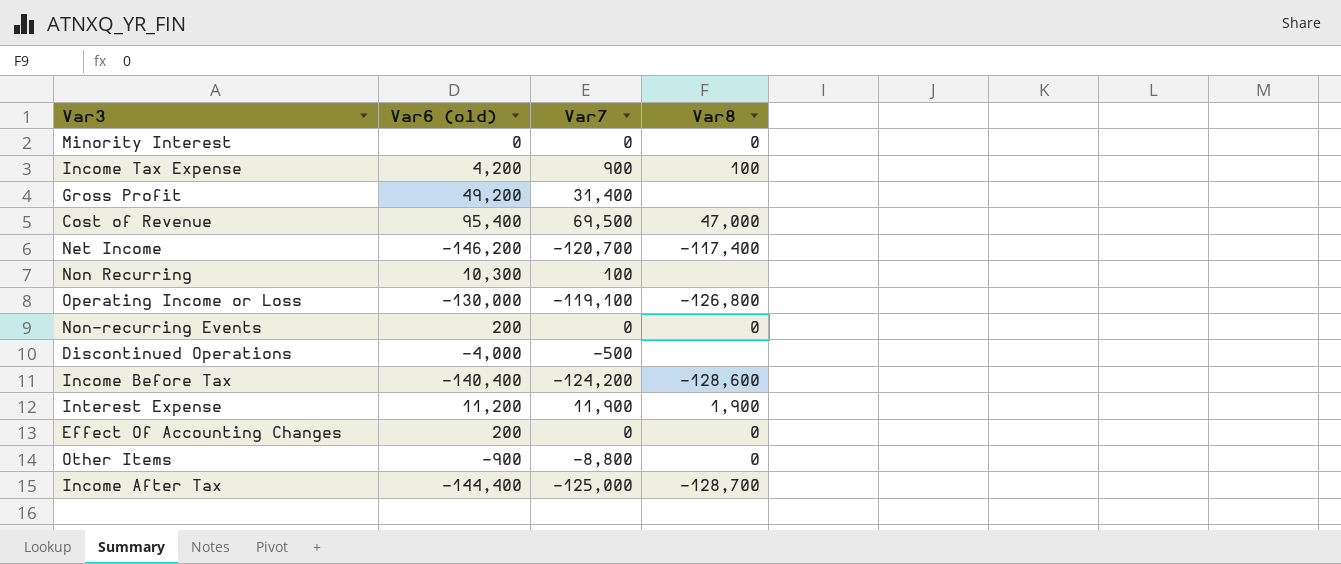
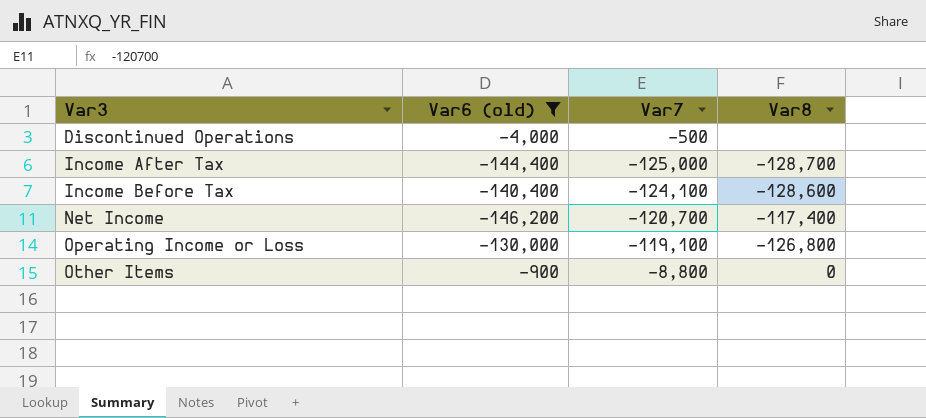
filter: none -> Var6 (old) <= -900
row order: none -> Var3 ascending
Income Before Tax | Var7: -124,200 -> -124,100

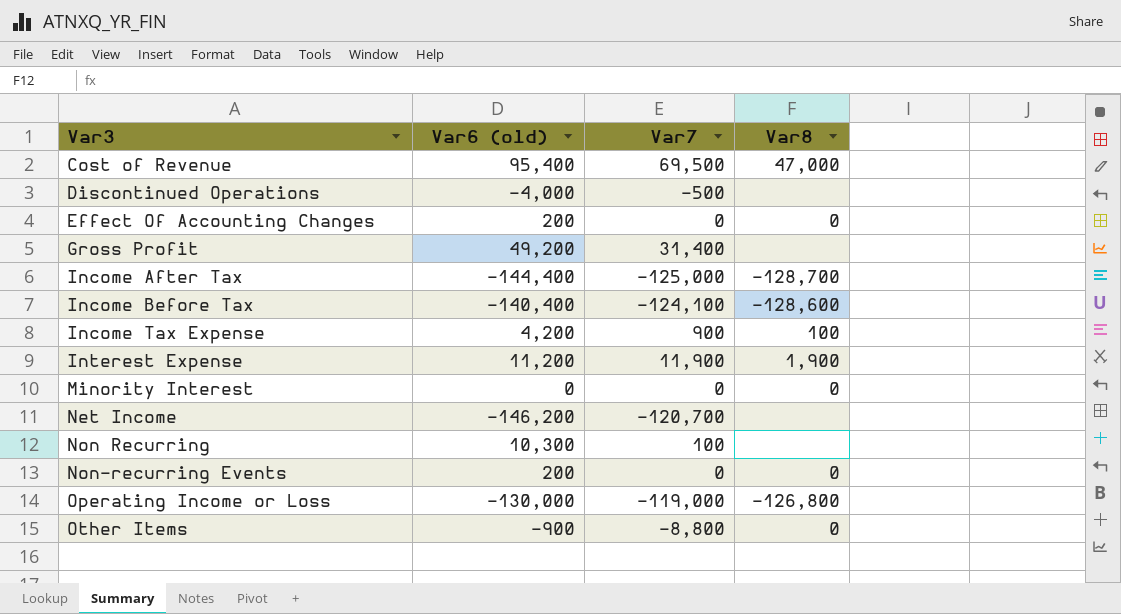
filter: Var6 (old) <= -900 -> none
Net Income | Var8: -117,400 -> none
Operating Income or Loss | Var7: -119,100 -> -119,000

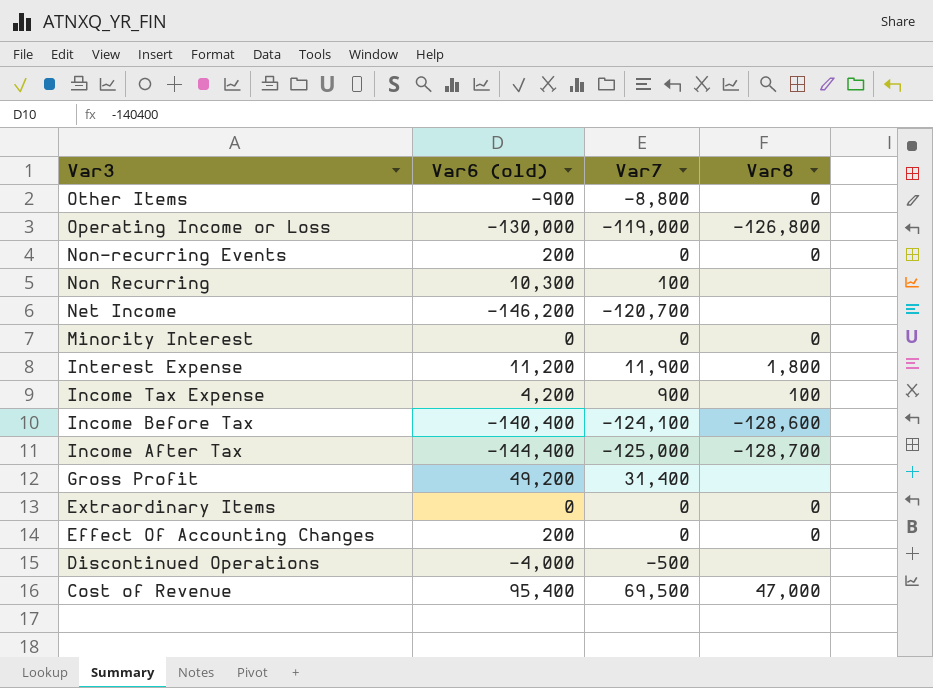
row order: Var3 ascending -> Var3 descending
Interest Expense | Var8: 1,900 -> 1,800
row Extraordinary Items: none -> 0 | 0 | 0

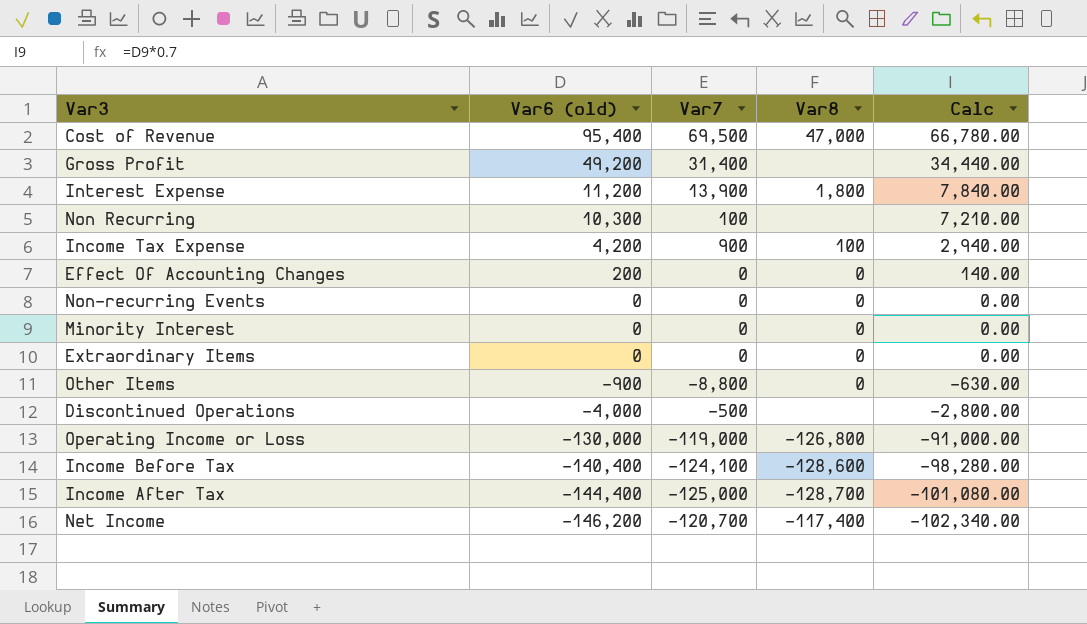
row order: Var3 descending -> Var6 (old) descending
column Calc | formula: none -> [Var6 (old)] * 0.7
Interest Expense | Var7: 11,900 -> 13,900
Non-recurring Events | Var6 (old): 200 -> 0
Net Income | Var8: none -> -117,400

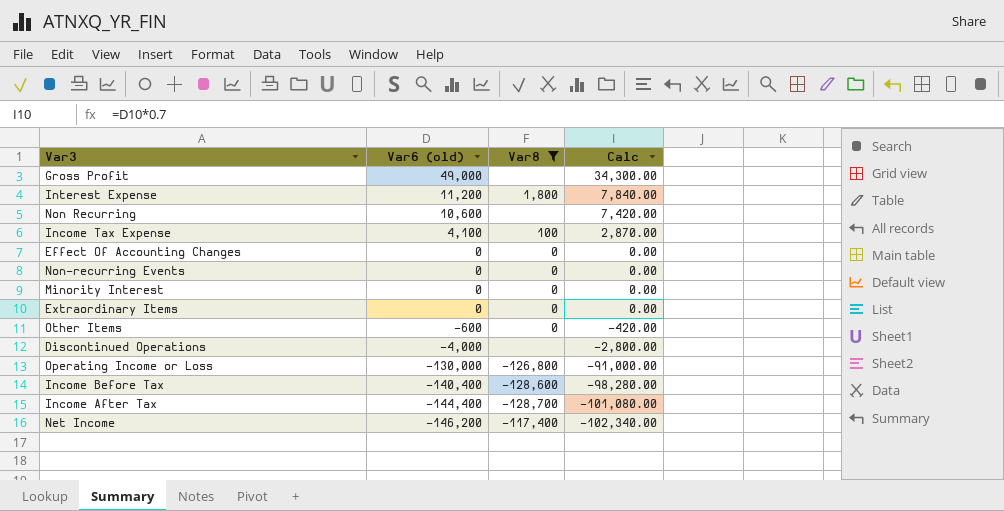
filter: none -> Var8 != 47,000
column Var7 | position: 3 -> none
Gross Profit | Var6 (old): 49,200 -> 49,000
Gross Profit | Calc: 34,440.00 -> 34,300.00
Non Recurring | Var6 (old): 10,300 -> 10,600
Non Recurring | Calc: 7,210.00 -> 7,420.00
Income Tax Expense | Var6 (old): 4,200 -> 4,100
Income Tax Expense | Calc: 2,940.00 -> 2,870.00
Effect Of Accounting Changes | Var6 (old): 200 -> 0
Effect Of Accounting Changes | Calc: 140.00 -> 0.00
Other Items | Var6 (old): -900 -> -600
Other Items | Calc: -630.00 -> -420.00

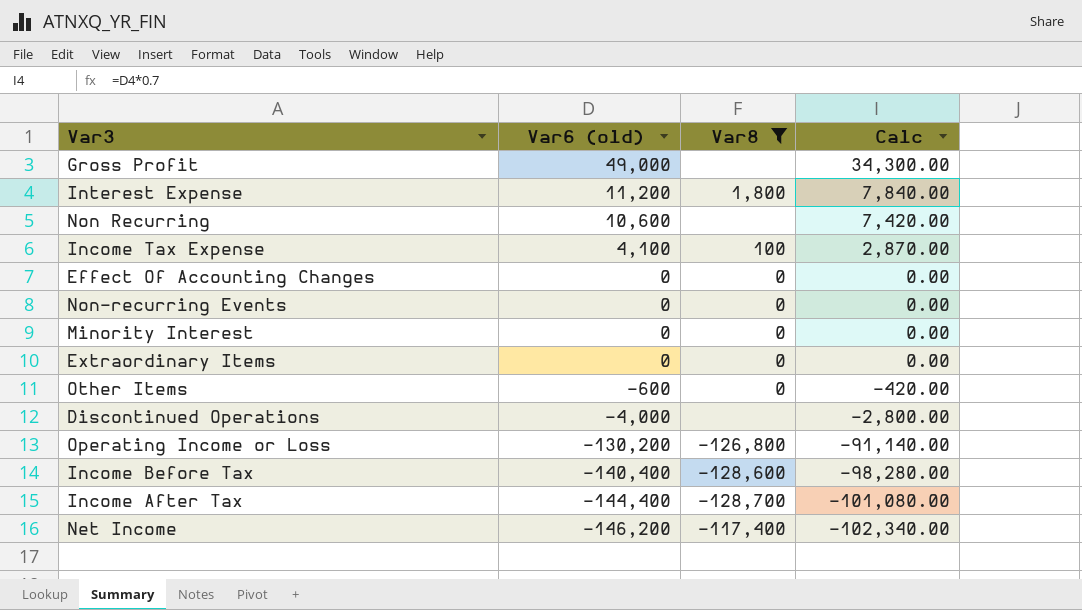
Operating Income or Loss | Var6 (old): -130,000 -> -130,200
Operating Income or Loss | Calc: -91,000.00 -> -91,140.00

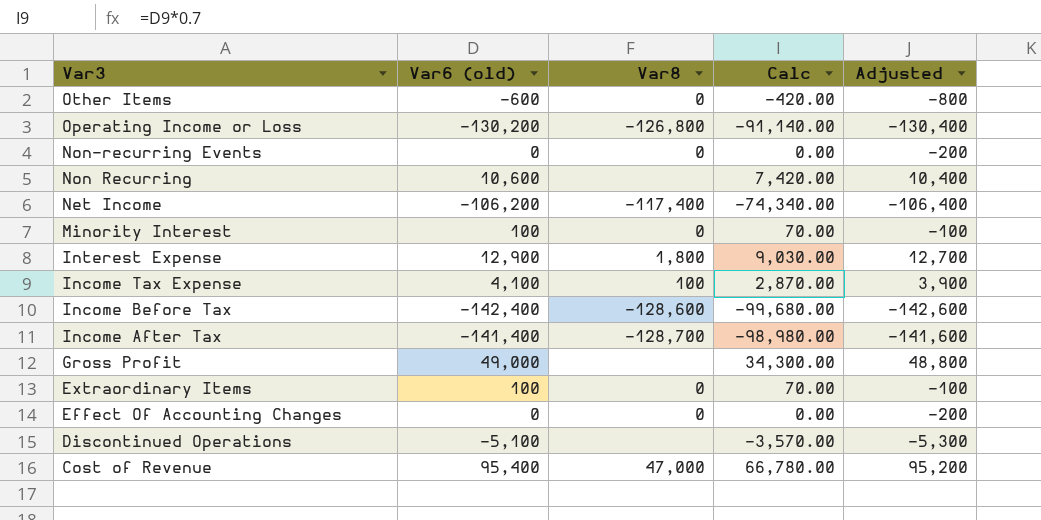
filter: Var8 != 47,000 -> none
row order: Var6 (old) descending -> Var3 descending
column Adjusted | formula: none -> [Var6 (old)] - 200
Net Income | Var6 (old): -146,200 -> -106,200
Net Income | Calc: -102,340.00 -> -74,340.00
Minority Interest | Var6 (old): 0 -> 100
Minority Interest | Calc: 0.00 -> 70.00
Interest Expense | Var6 (old): 11,200 -> 12,900
Interest Expense | Calc: 7,840.00 -> 9,030.00
Income Before Tax | Var6 (old): -140,400 -> -142,400
Income Before Tax | Calc: -98,280.00 -> -99,680.00
Income After Tax | Var6 (old): -144,400 -> -141,400
Income After Tax | Calc: -101,080.00 -> -98,980.00
Extraordinary Items | Var6 (old): 0 -> 100
Extraordinary Items | Calc: 0.00 -> 70.00
Discontinued Operations | Var6 (old): -4,000 -> -5,100
Discontinued Operations | Calc: -2,800.00 -> -3,570.00

